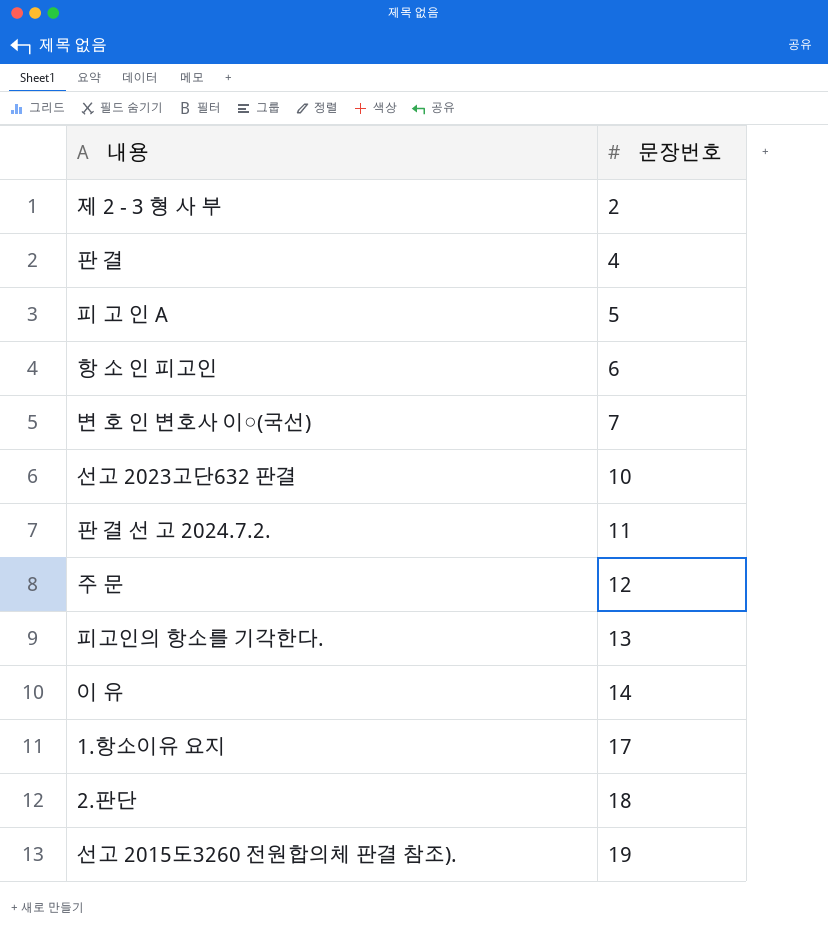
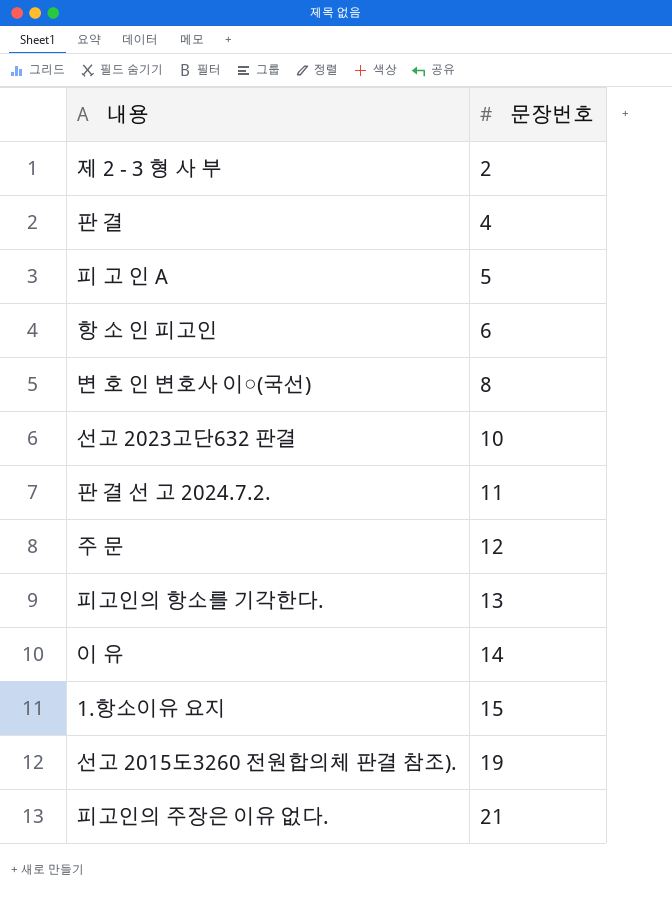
row 2.판단: 18 -> none
변 호 인 변호사 이○(국선) | 문장번호: 7 -> 8
1.항소이유 요지 | 문장번호: 17 -> 15
row 피고인의 주장은 이유 없다.: none -> 21

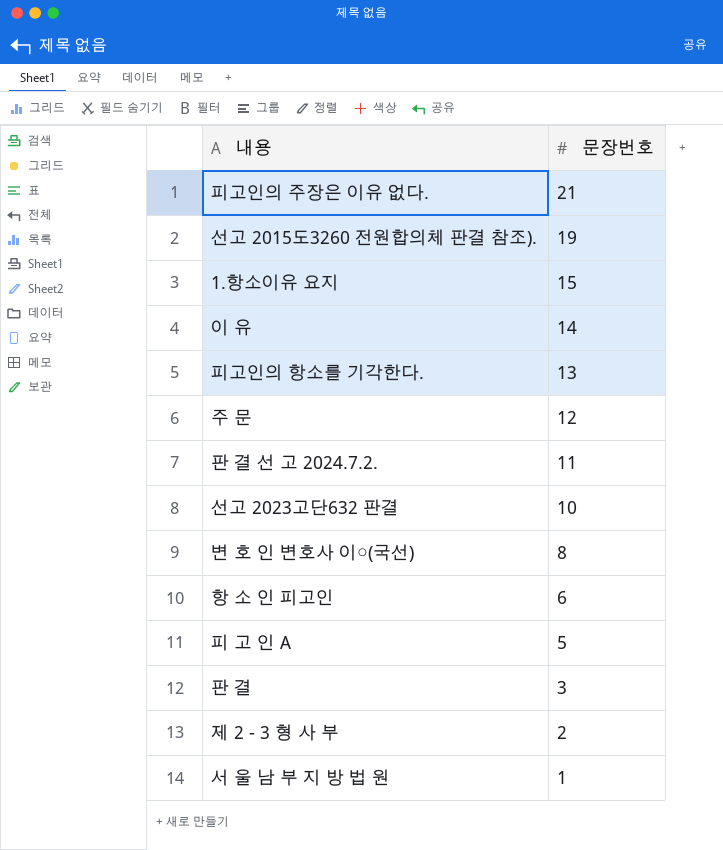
row order: 문장번호 ascending -> 문장번호 descending
판 결 | 문장번호: 4 -> 3
row 서 울 남 부 지 방 법 원: none -> 1

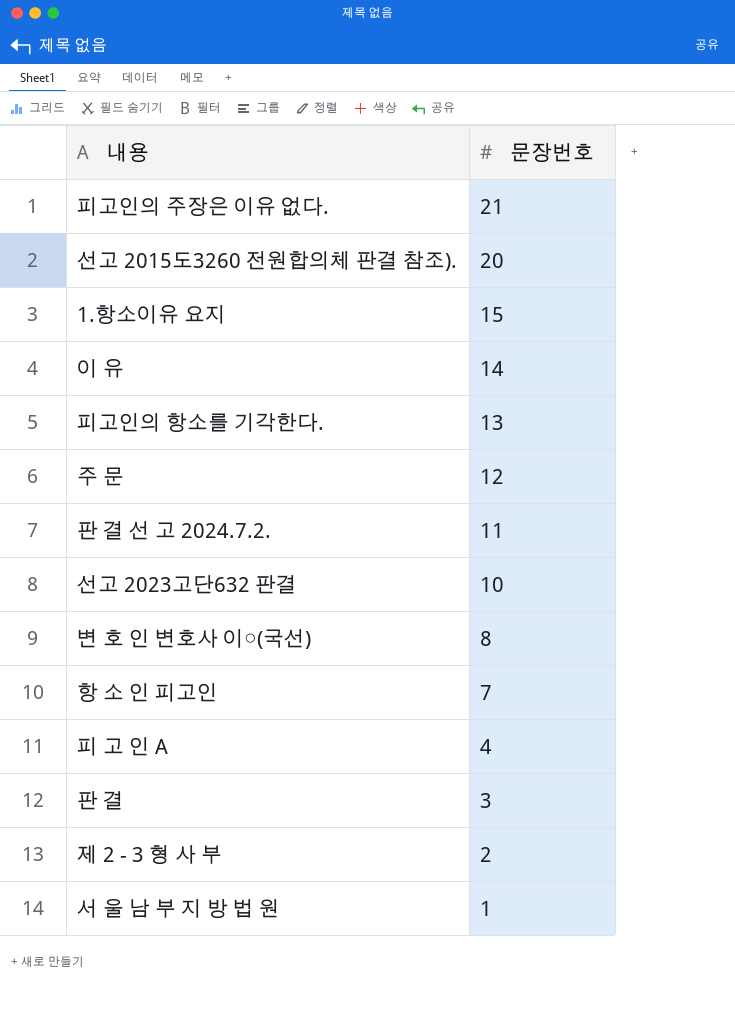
선고 2015도3260 전원합의체 판결 참조). | 문장번호: 19 -> 20
항 소 인 피고인 | 문장번호: 6 -> 7
피 고 인 A | 문장번호: 5 -> 4

